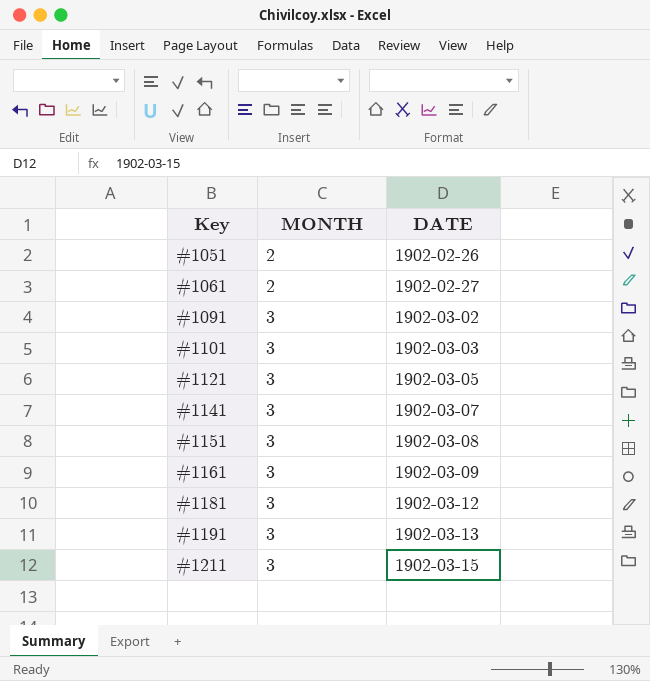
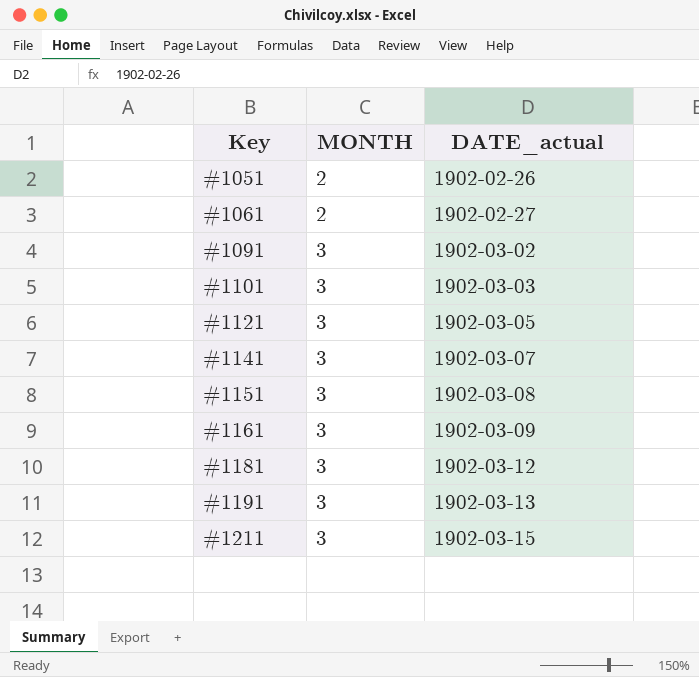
column name: DATE -> DATE_actual

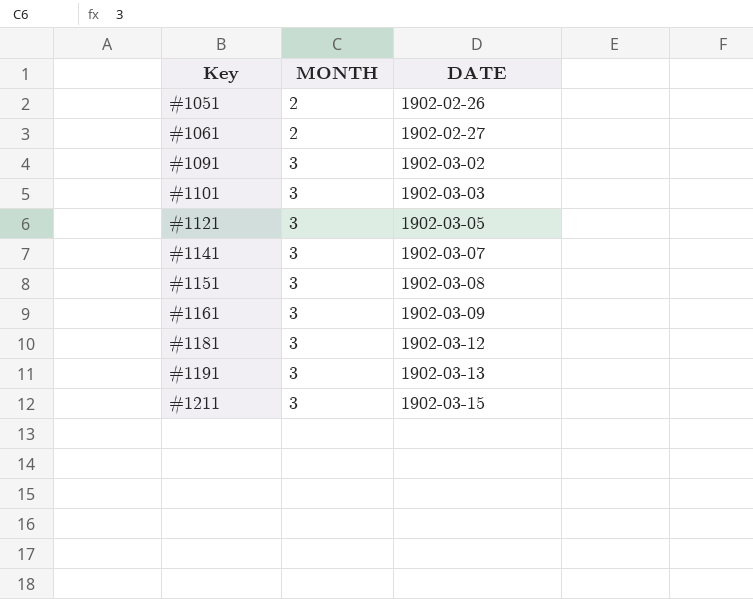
column name: DATE_actual -> DATE

